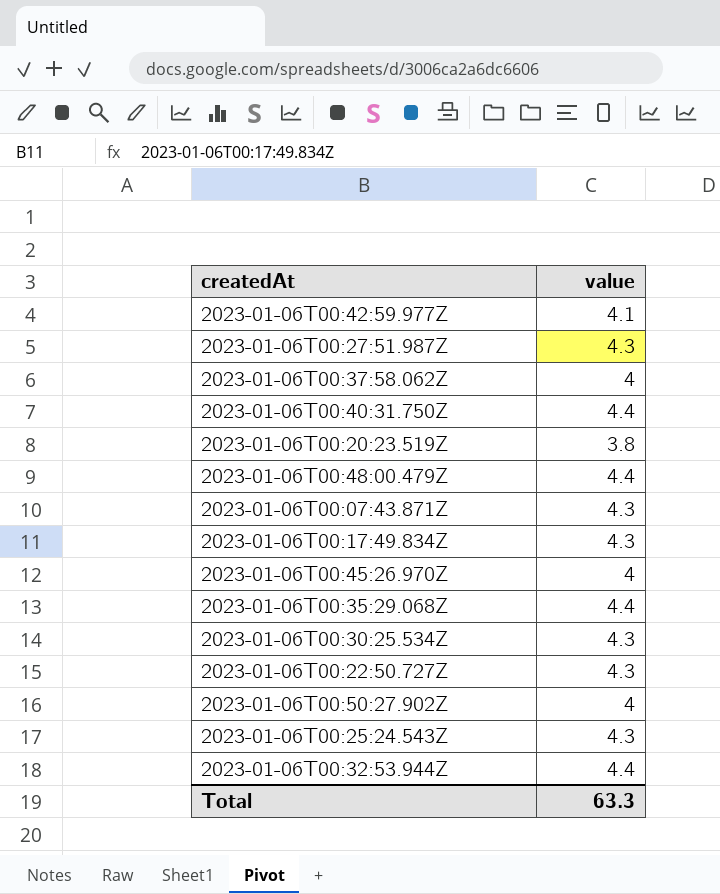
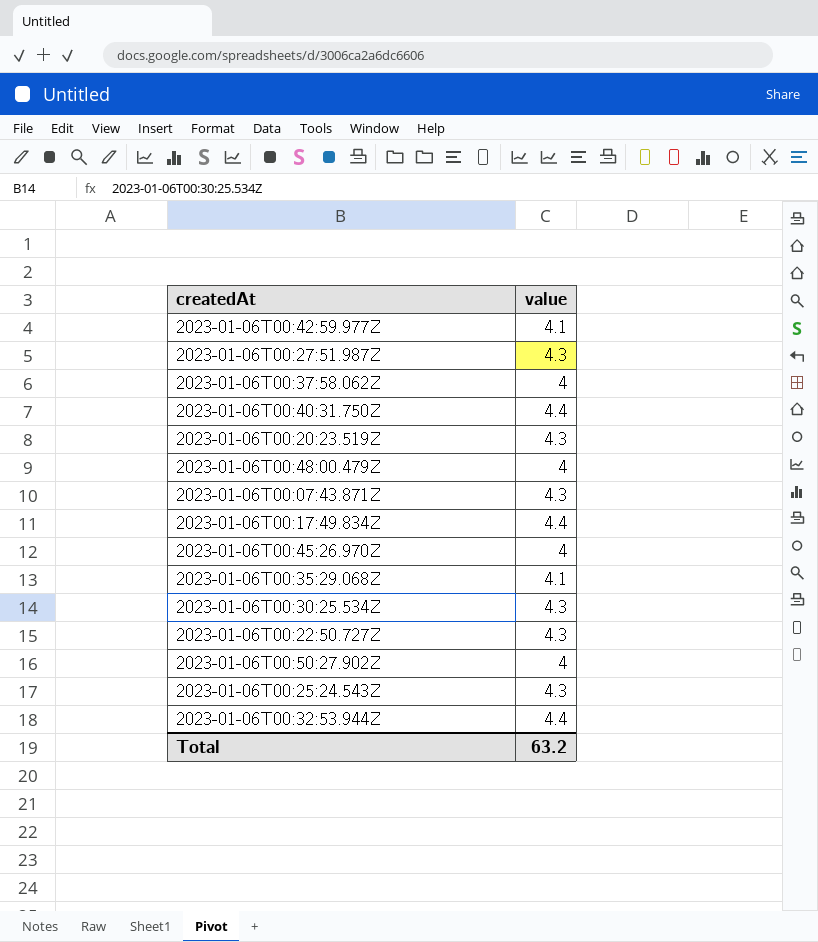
2023-01-06T00:20:23.519Z | value: 3.8 -> 4.3
2023-01-06T00:48:00.479Z | value: 4.4 -> 4
2023-01-06T00:17:49.834Z | value: 4.3 -> 4.4
2023-01-06T00:35:29.068Z | value: 4.4 -> 4.1
Total | value: 63.3 -> 63.2

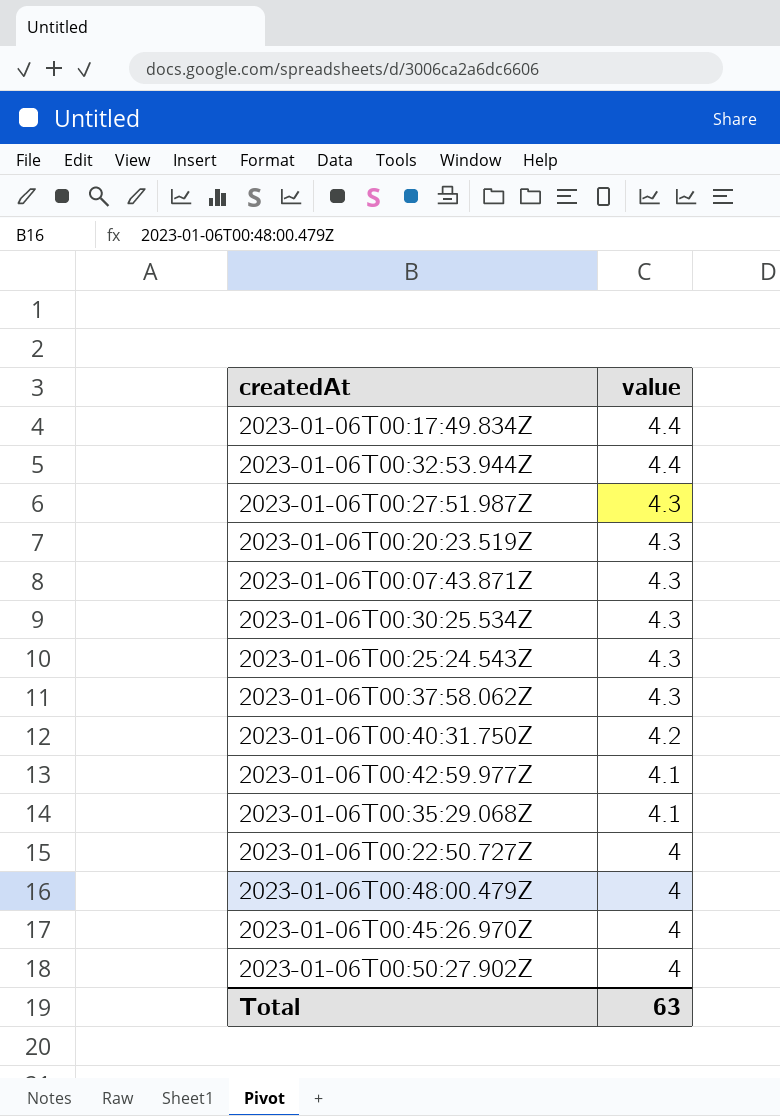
row order: none -> value descending
2023-01-06T00:37:58.062Z | value: 4 -> 4.3
2023-01-06T00:40:31.750Z | value: 4.4 -> 4.2
2023-01-06T00:22:50.727Z | value: 4.3 -> 4
Total | value: 63.2 -> 63

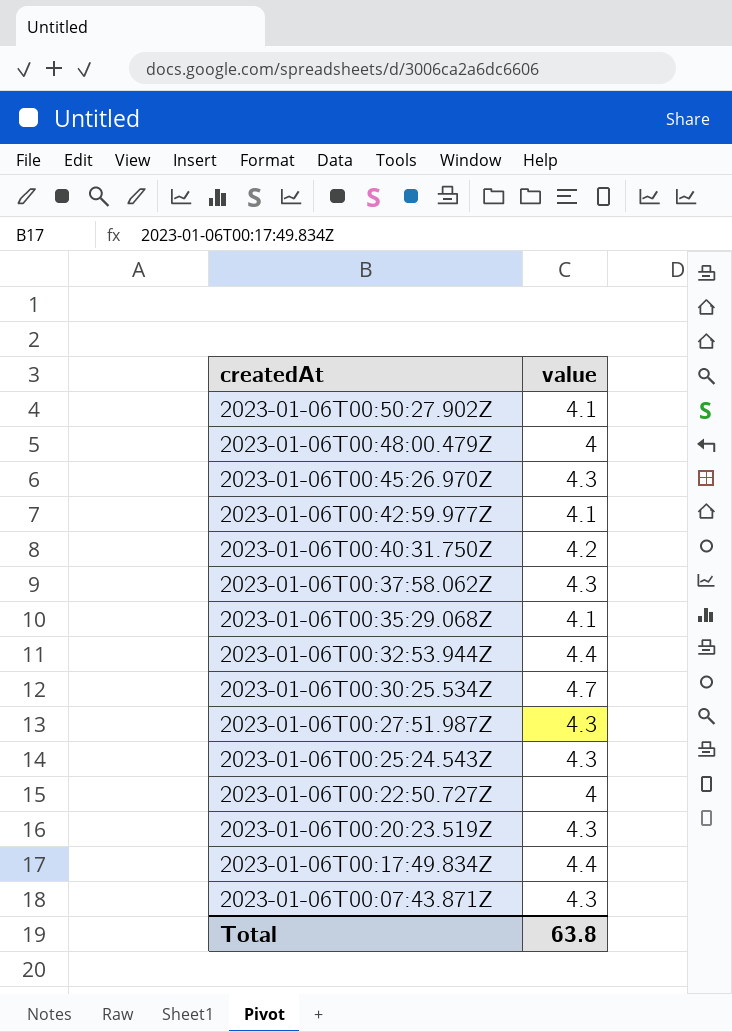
row order: value descending -> createdAt descending
2023-01-06T00:50:27.902Z | value: 4 -> 4.1
2023-01-06T00:45:26.970Z | value: 4 -> 4.3
2023-01-06T00:30:25.534Z | value: 4.3 -> 4.7
Total | value: 63 -> 63.8

